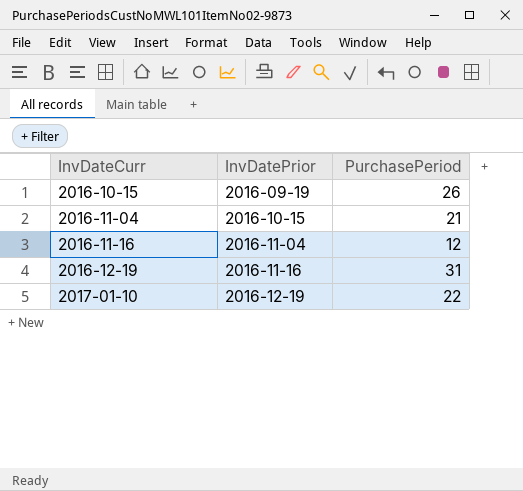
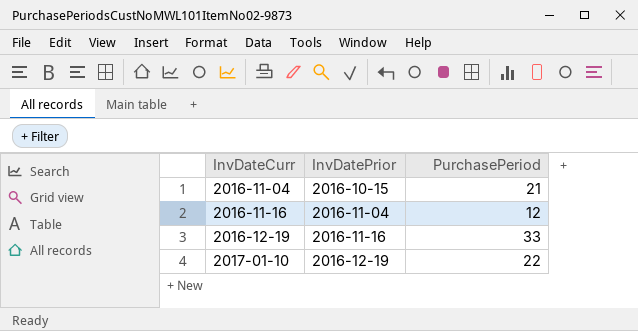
row 2016-10-15: 2016-09-19 | 26 -> none
2016-12-19 | PurchasePeriod: 31 -> 33

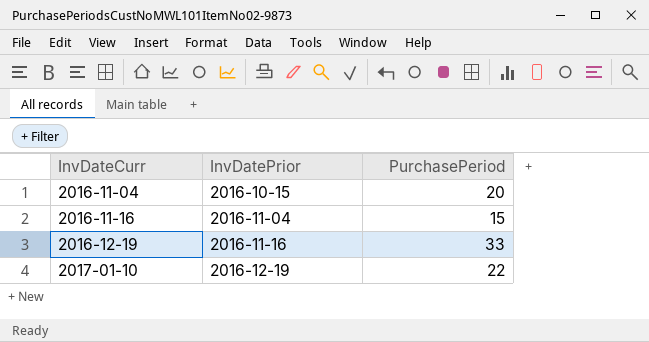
2016-11-04 | PurchasePeriod: 21 -> 20
2016-11-16 | PurchasePeriod: 12 -> 15

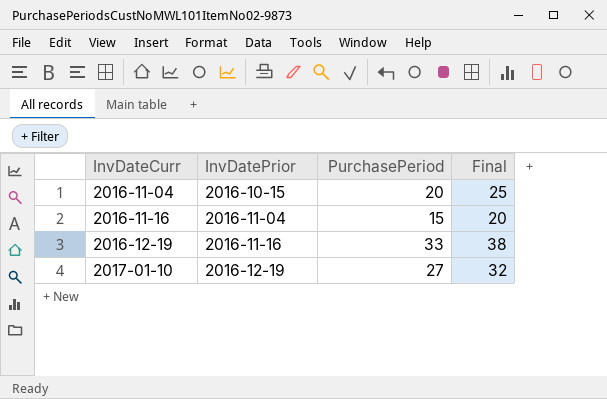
column Final | formula: none -> [PurchasePeriod] + 5
2017-01-10 | PurchasePeriod: 22 -> 27

